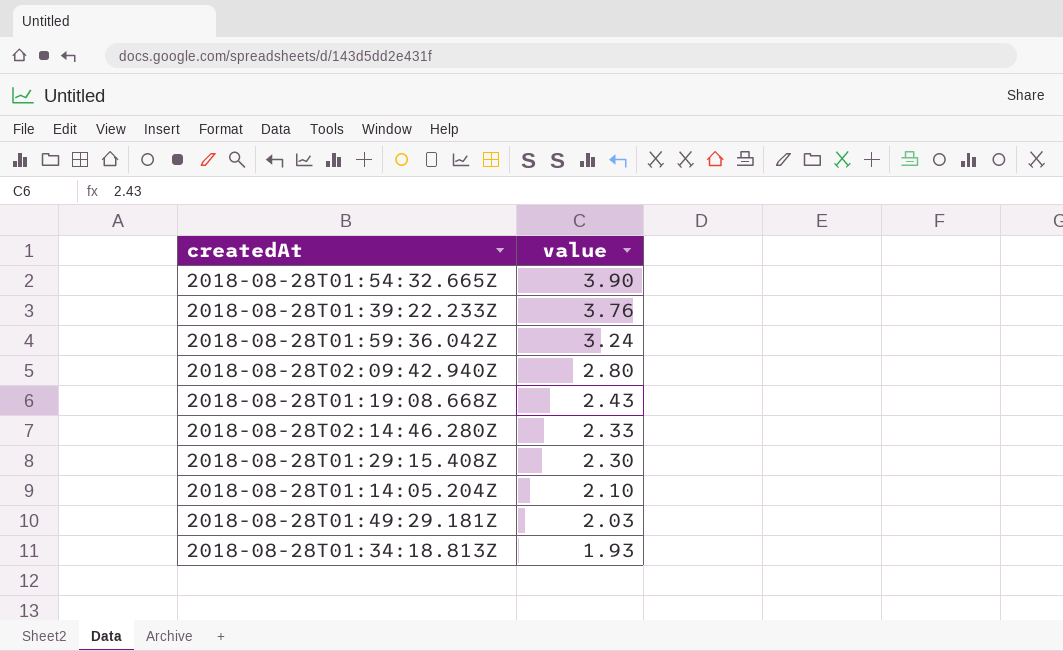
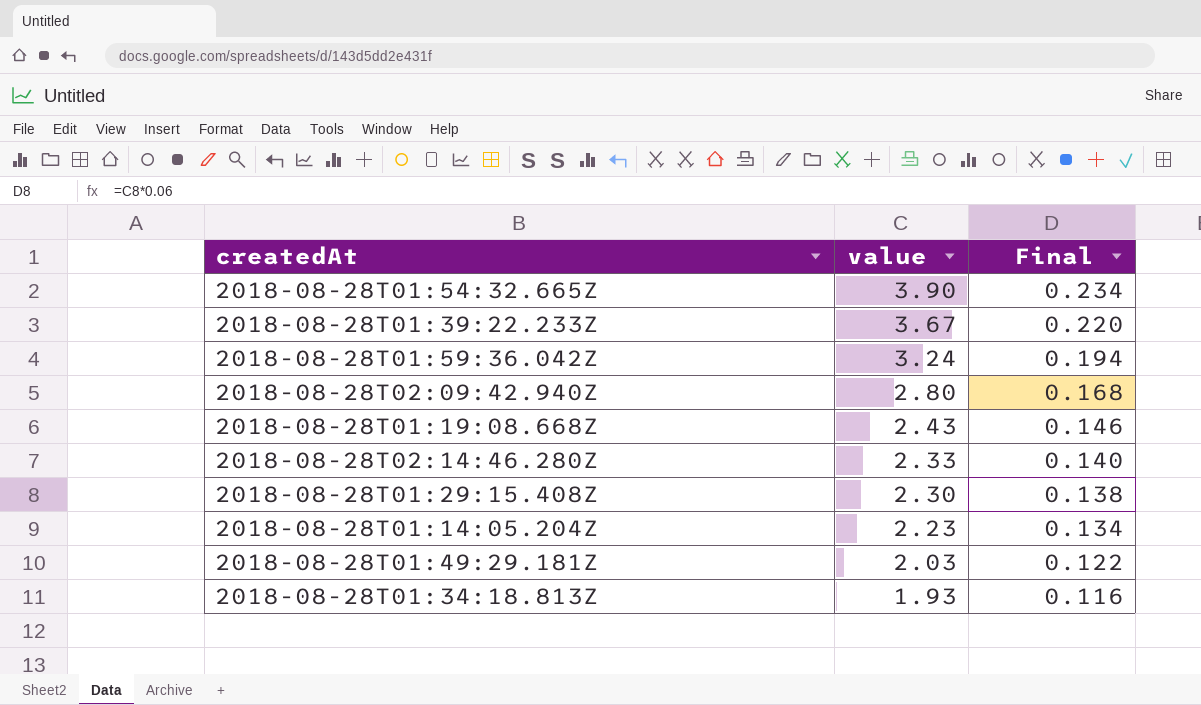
column Final | formula: none -> [value] * 0.06
2018-08-28T01:39:22.233Z | value: 3.76 -> 3.67
2018-08-28T01:14:05.204Z | value: 2.10 -> 2.23

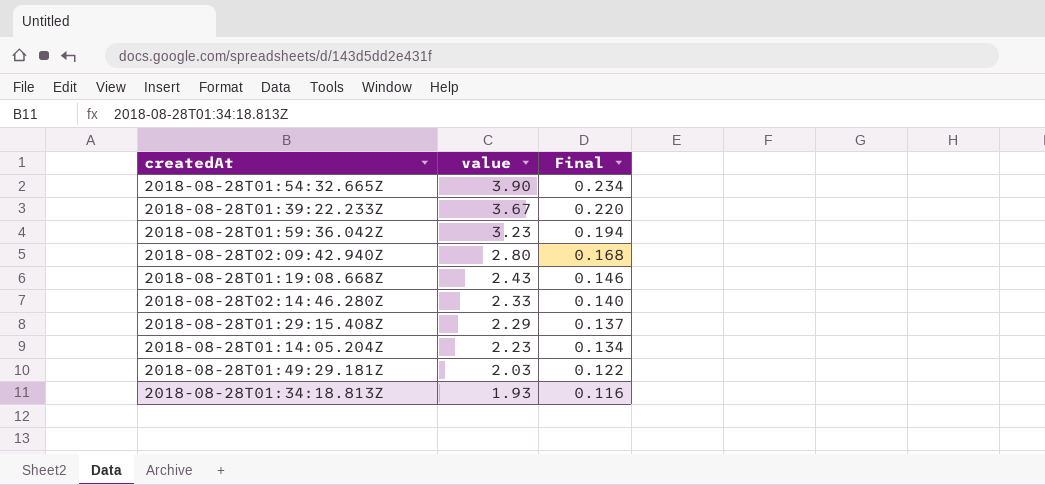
2018-08-28T01:59:36.042Z | value: 3.24 -> 3.23
2018-08-28T01:29:15.408Z | value: 2.30 -> 2.29
2018-08-28T01:29:15.408Z | Final: 0.138 -> 0.137

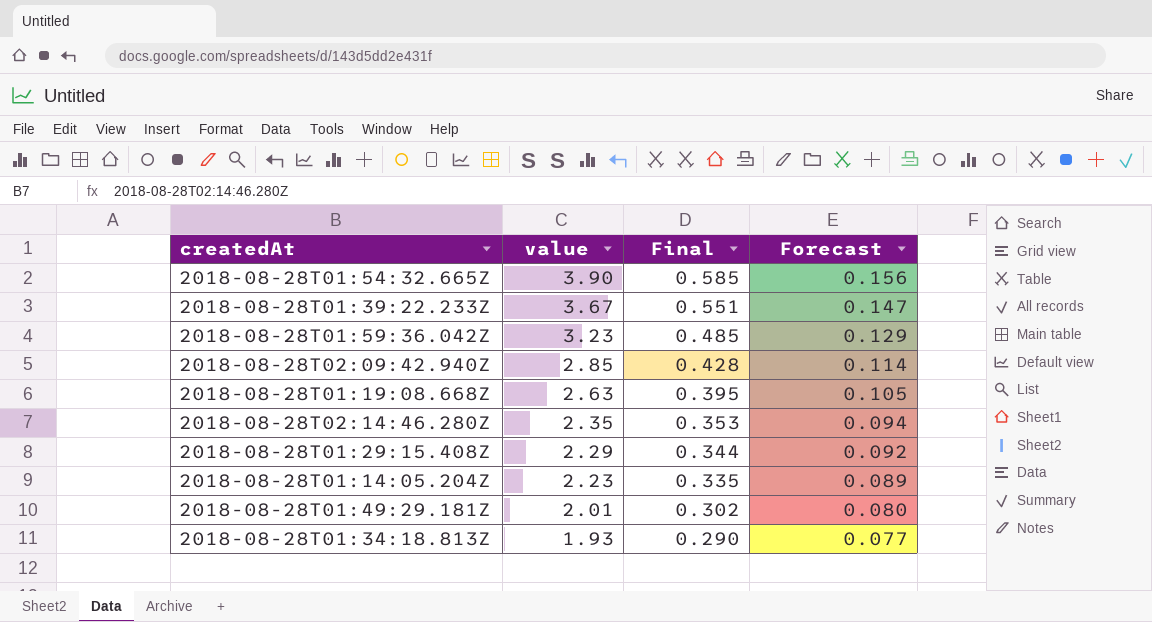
column Final | formula: [value] * 0.06 -> [value] * 0.15
column Forecast | formula: none -> [value] * 0.04
2018-08-28T02:09:42.940Z | value: 2.80 -> 2.85
2018-08-28T01:19:08.668Z | value: 2.43 -> 2.63
2018-08-28T02:14:46.280Z | value: 2.33 -> 2.35
2018-08-28T01:49:29.181Z | value: 2.03 -> 2.01

